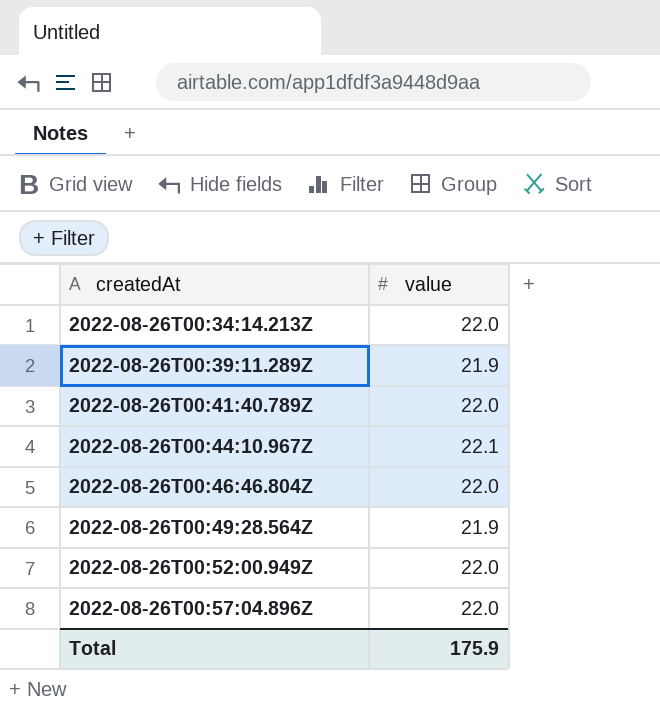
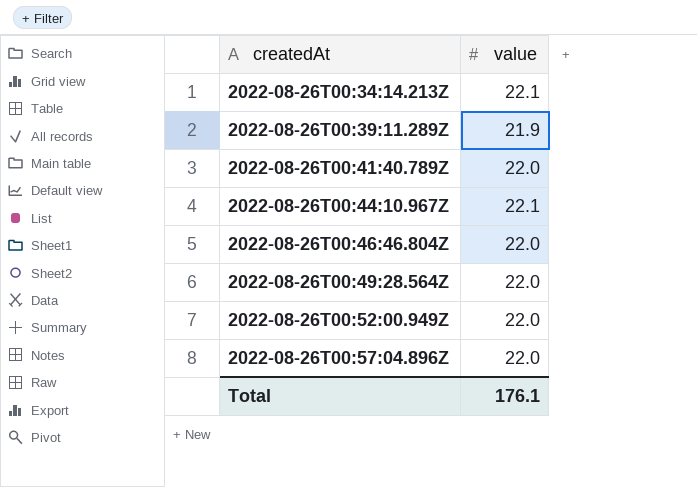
2022-08-26T00:34:14.213Z | value: 22.0 -> 22.1
2022-08-26T00:49:28.564Z | value: 21.9 -> 22.0
Total | value: 175.9 -> 176.1

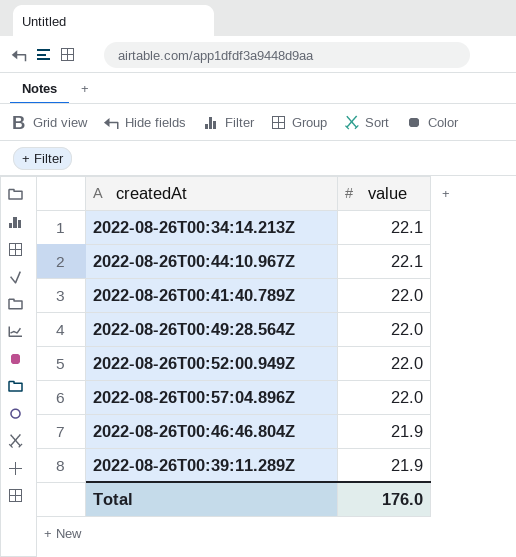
row order: createdAt ascending -> value descending
2022-08-26T00:46:46.804Z | value: 22.0 -> 21.9
Total | value: 176.1 -> 176.0

